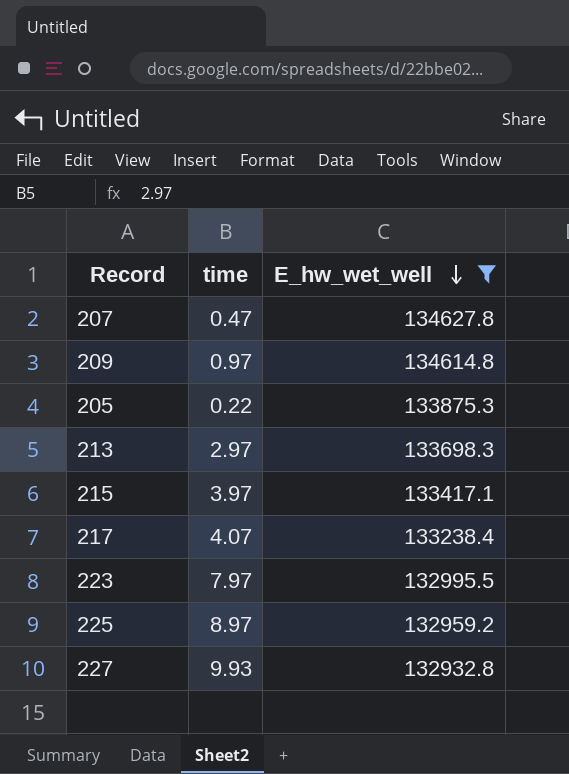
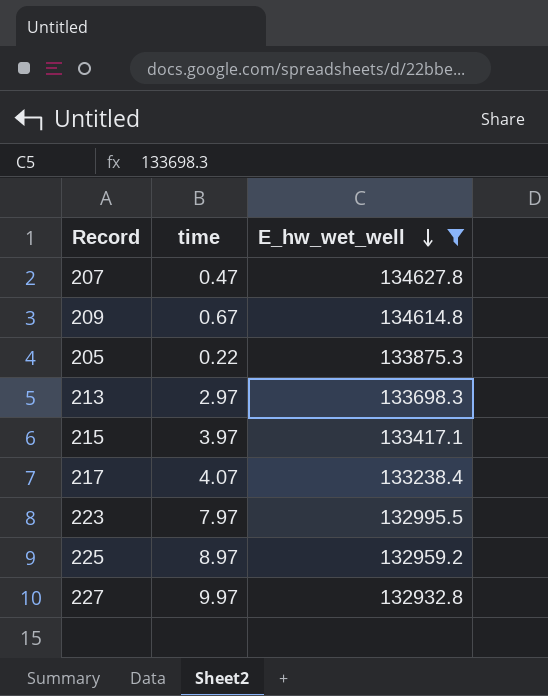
209 | time: 0.97 -> 0.67
227 | time: 9.93 -> 9.97

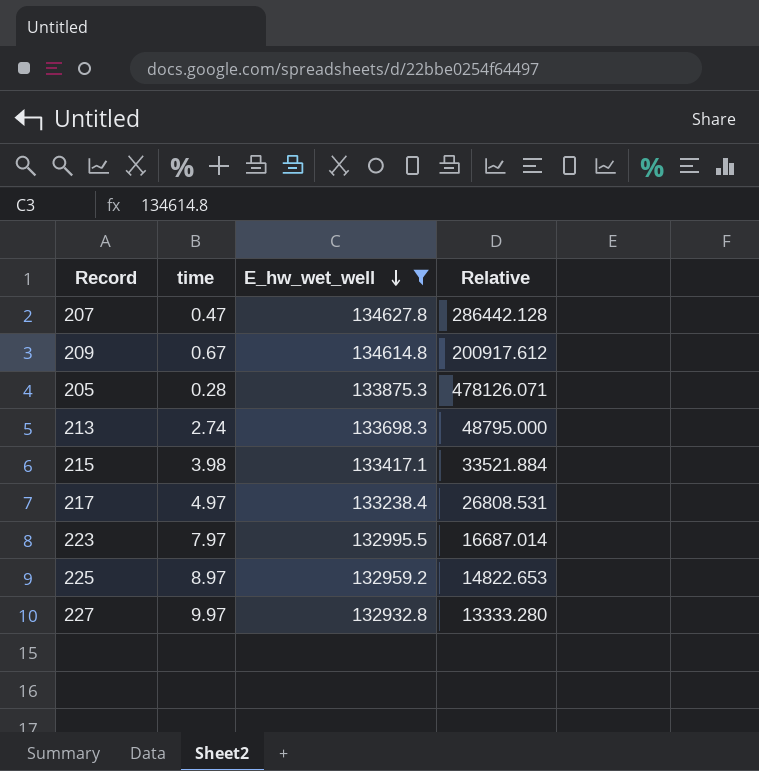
column Relative | formula: none -> [E_hw_wet_well] / [time]
205 | time: 0.22 -> 0.28
213 | time: 2.97 -> 2.74
215 | time: 3.97 -> 3.98
217 | time: 4.07 -> 4.97

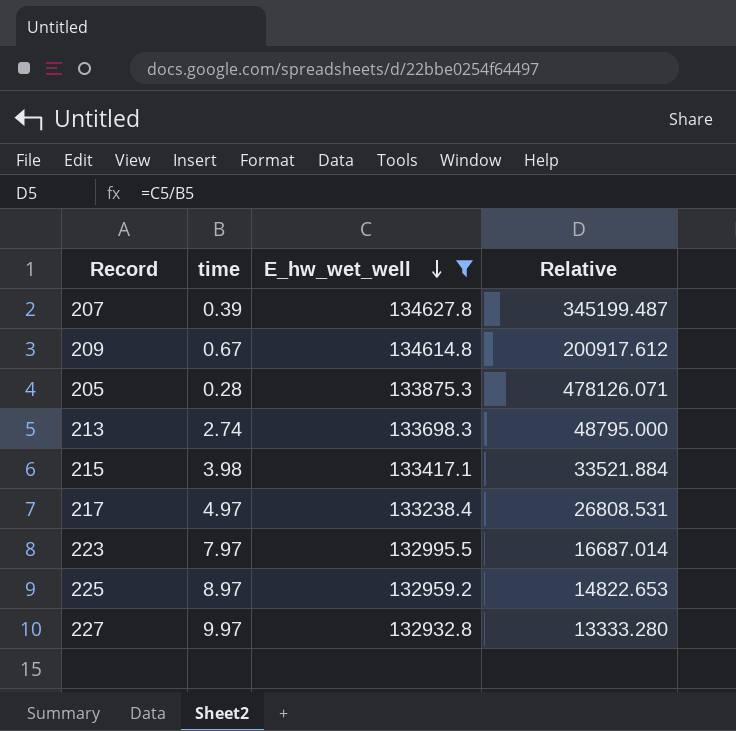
207 | time: 0.47 -> 0.39
207 | Relative: 286442.128 -> 345199.487

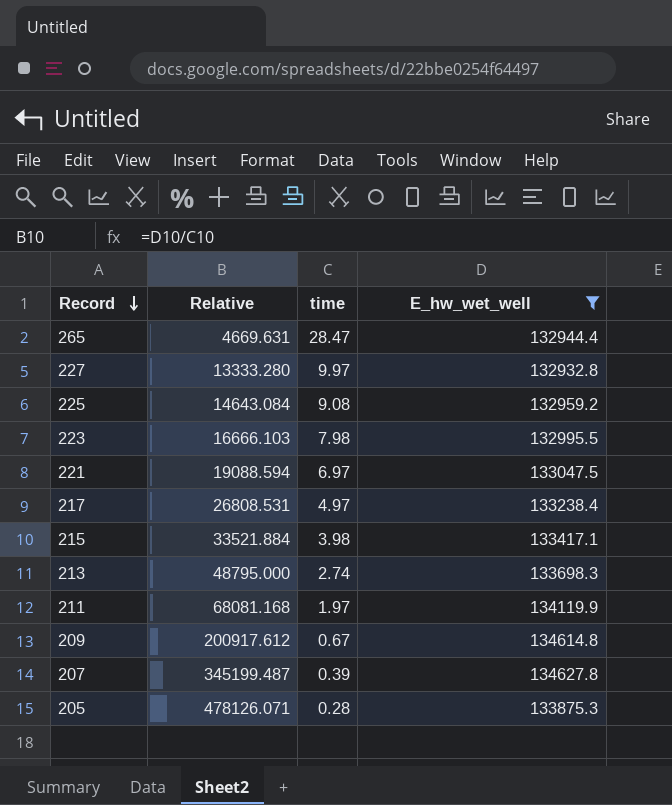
row order: E_hw_wet_well descending -> Record descending
column Relative | position: 4 -> 2
row 265: none -> 4669.631 | 28.47 | 132944.4
225 | Relative: 14822.653 -> 14643.084
225 | time: 8.97 -> 9.08
223 | Relative: 16687.014 -> 16666.103
223 | time: 7.97 -> 7.98
row 221: none -> 19088.594 | 6.97 | 133047.5
row 211: none -> 68081.168 | 1.97 | 134119.9

